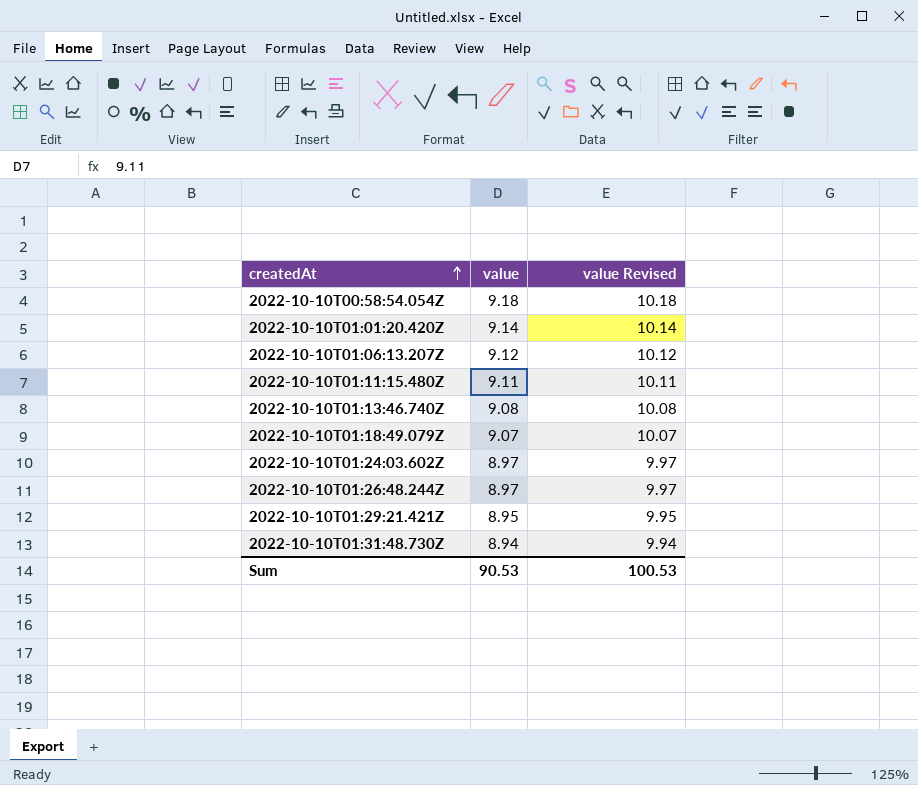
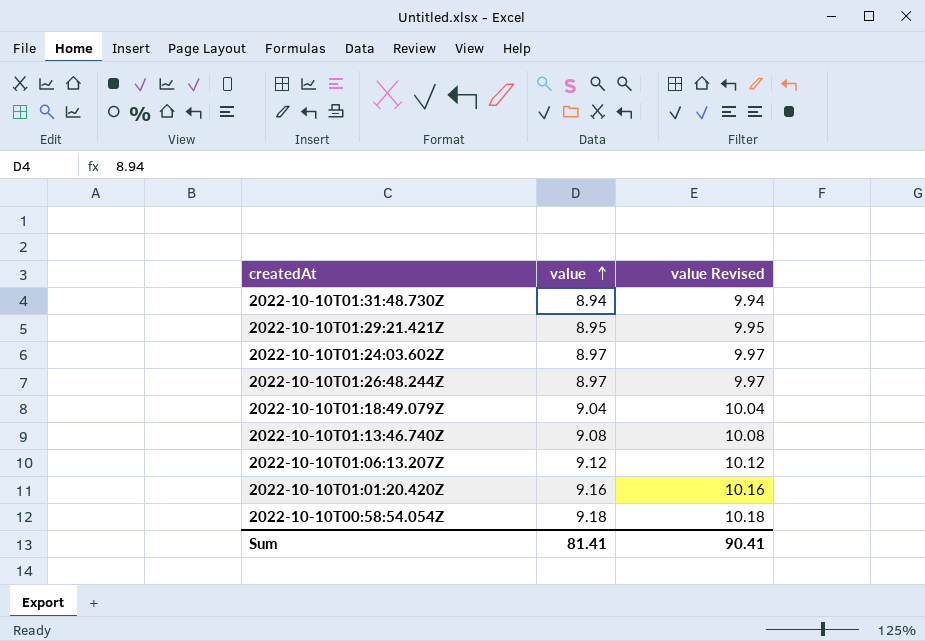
row order: createdAt ascending -> value ascending
row 2022-10-10T01:11:15.480Z: 9.11 | 10.11 -> none
2022-10-10T01:18:49.079Z | value: 9.07 -> 9.04
2022-10-10T01:18:49.079Z | value Revised: 10.07 -> 10.04
2022-10-10T01:01:20.420Z | value: 9.14 -> 9.16
2022-10-10T01:01:20.420Z | value Revised: 10.14 -> 10.16
Sum | value: 90.53 -> 81.41
Sum | value Revised: 100.53 -> 90.41

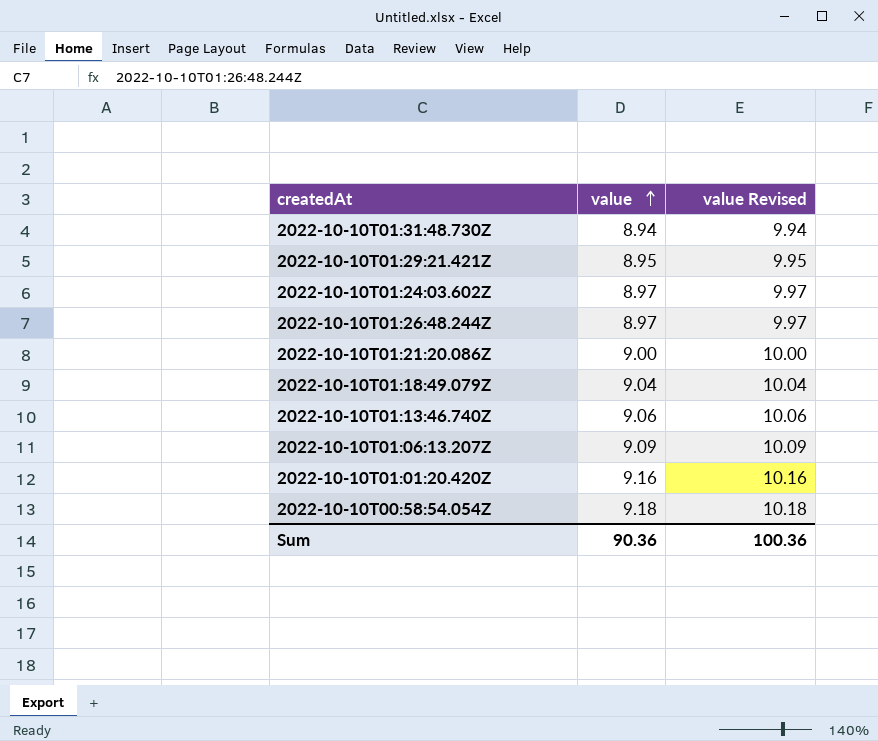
row 2022-10-10T01:21:20.086Z: none -> 9.00 | 10.00
2022-10-10T01:13:46.740Z | value: 9.08 -> 9.06
2022-10-10T01:13:46.740Z | value Revised: 10.08 -> 10.06
2022-10-10T01:06:13.207Z | value: 9.12 -> 9.09
2022-10-10T01:06:13.207Z | value Revised: 10.12 -> 10.09
Sum | value: 81.41 -> 90.36
Sum | value Revised: 90.41 -> 100.36

